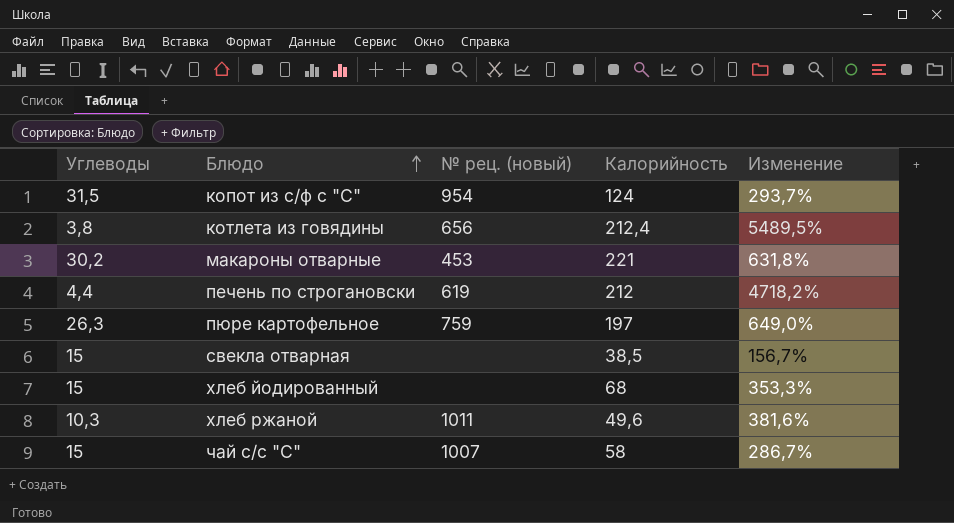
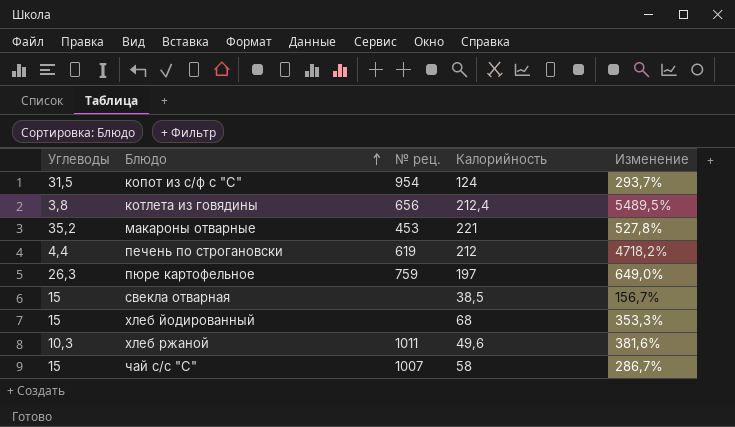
column name: № рец. (новый) -> № рец.
макароны отварные | Углеводы: 30,2 -> 35,2
макароны отварные | Изменение: 631,8% -> 527,8%

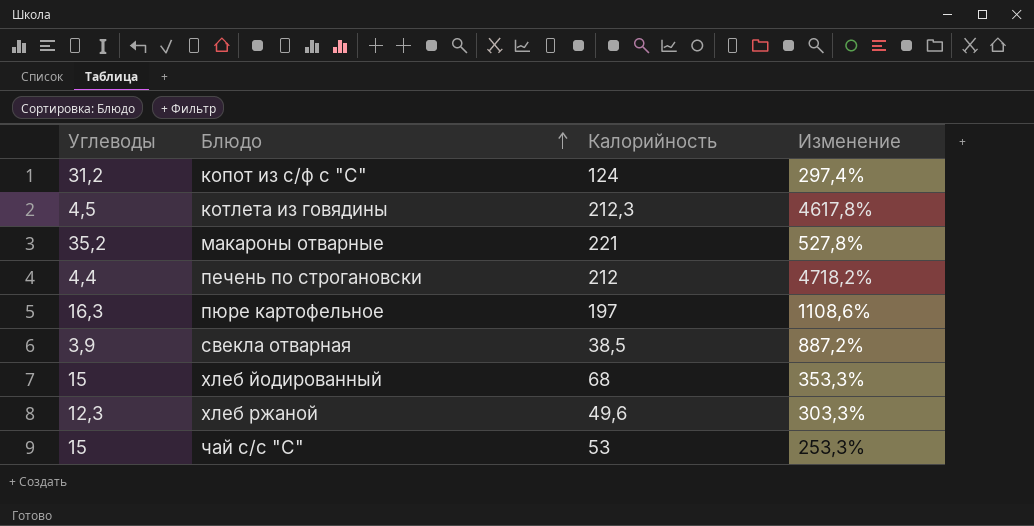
column № рец. | position: 3 -> none
копот из с/ф с "С" | Углеводы: 31,5 -> 31,2
копот из с/ф с "С" | Изменение: 293,7% -> 297,4%
котлета из говядины | Углеводы: 3,8 -> 4,5
котлета из говядины | Калорийность: 212,4 -> 212,3
котлета из говядины | Изменение: 5489,5% -> 4617,8%
пюре картофельное | Углеводы: 26,3 -> 16,3
пюре картофельное | Изменение: 649,0% -> 1108,6%
свекла отварная | Углеводы: 15 -> 3,9
свекла отварная | Изменение: 156,7% -> 887,2%
хлеб ржаной | Углеводы: 10,3 -> 12,3
хлеб ржаной | Изменение: 381,6% -> 303,3%
чай с/с "С" | Калорийность: 58 -> 53
чай с/с "С" | Изменение: 286,7% -> 253,3%

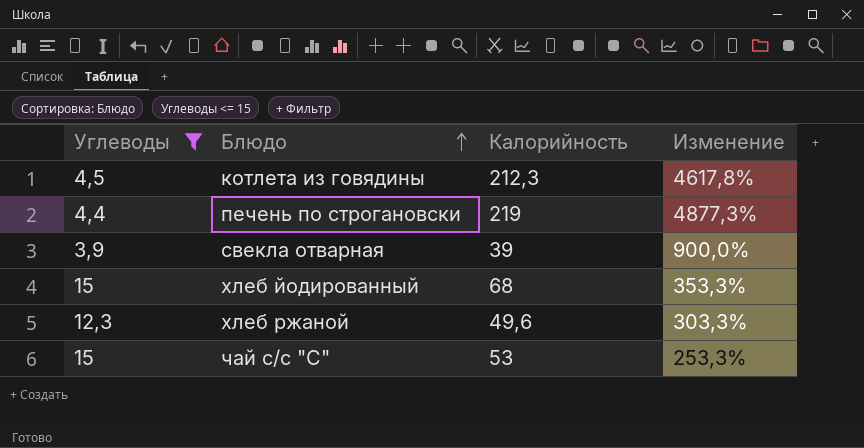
filter: none -> Углеводы <= 15
печень по строгановски | Калорийность: 212 -> 219
печень по строгановски | Изменение: 4718,2% -> 4877,3%
свекла отварная | Калорийность: 38,5 -> 39
свекла отварная | Изменение: 887,2% -> 900,0%

